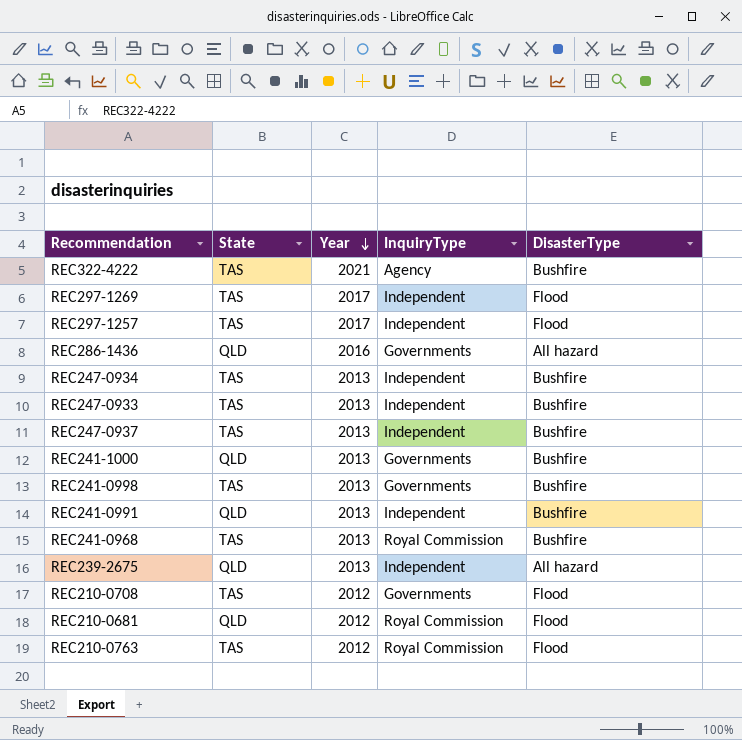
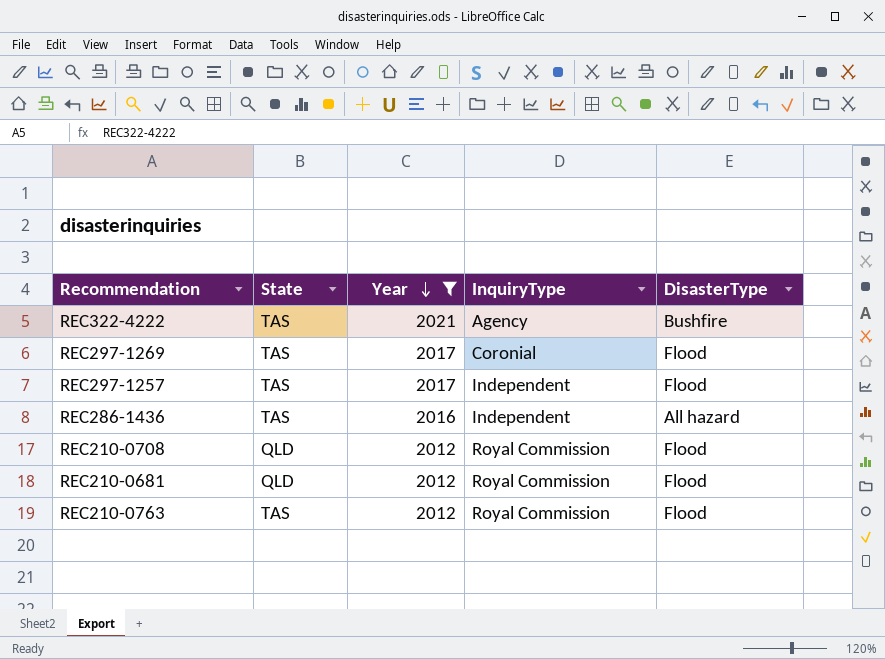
filter: none -> Year != 2013
REC297-1269 | InquiryType: Independent -> Coronial
REC286-1436 | State: QLD -> TAS
REC286-1436 | InquiryType: Governments -> Independent
REC210-0708 | State: TAS -> QLD
REC210-0708 | InquiryType: Governments -> Royal Commission

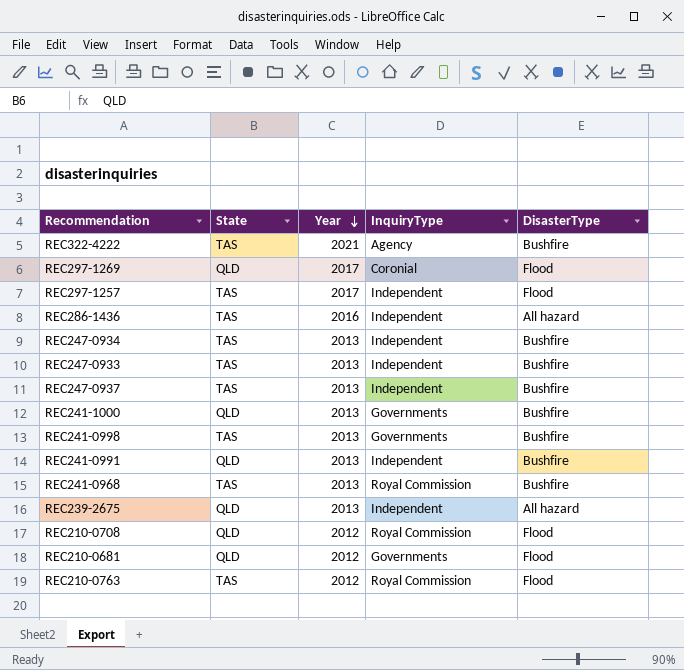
filter: Year != 2013 -> none
REC297-1269 | State: TAS -> QLD
REC210-0681 | InquiryType: Royal Commission -> Governments

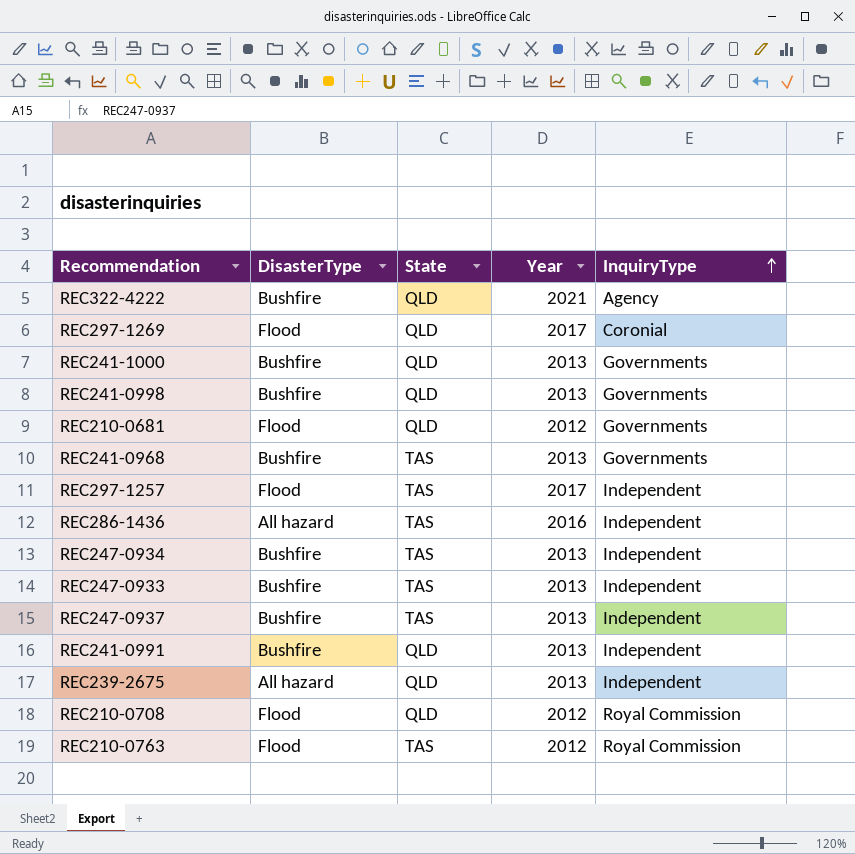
row order: Year descending -> InquiryType ascending
column DisasterType | position: 5 -> 2
REC322-4222 | State: TAS -> QLD
REC241-0998 | State: TAS -> QLD
REC241-0968 | InquiryType: Royal Commission -> Governments

